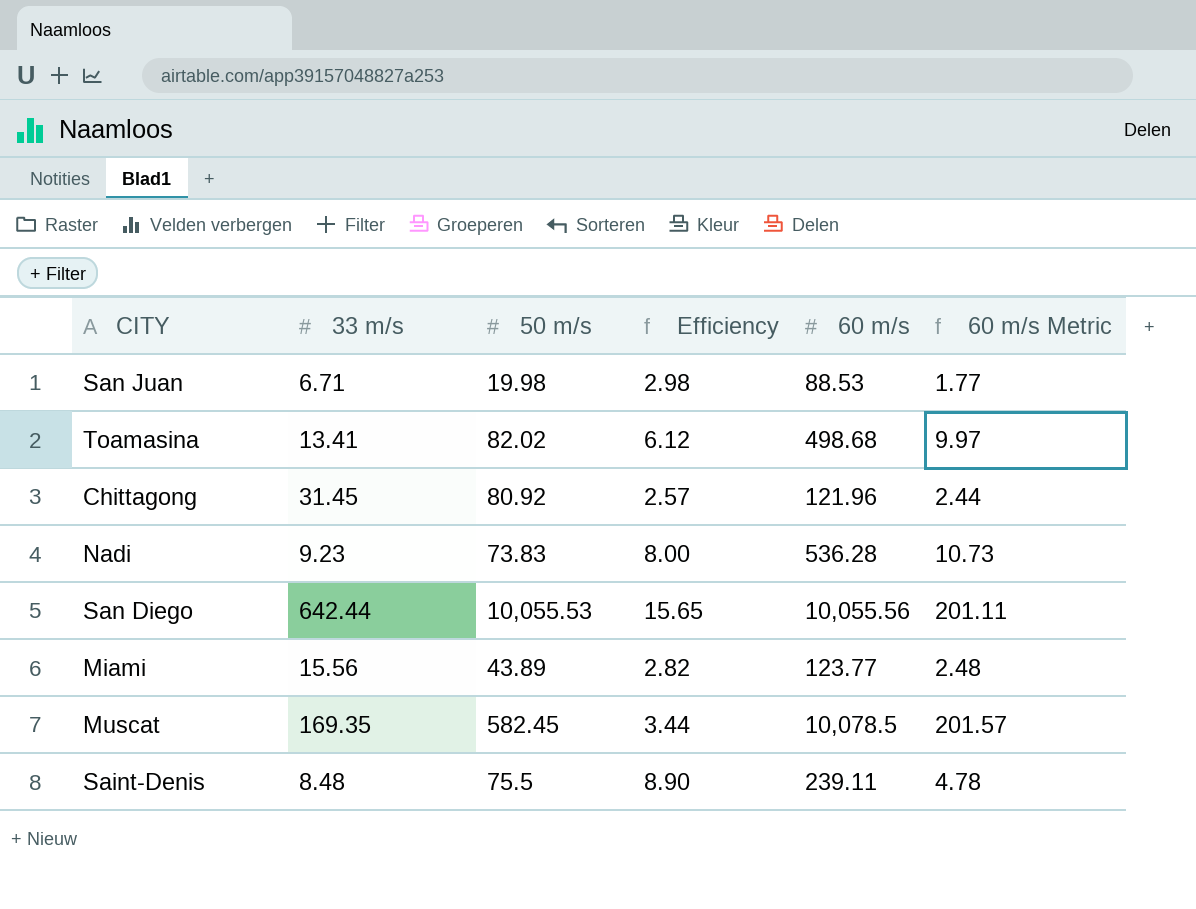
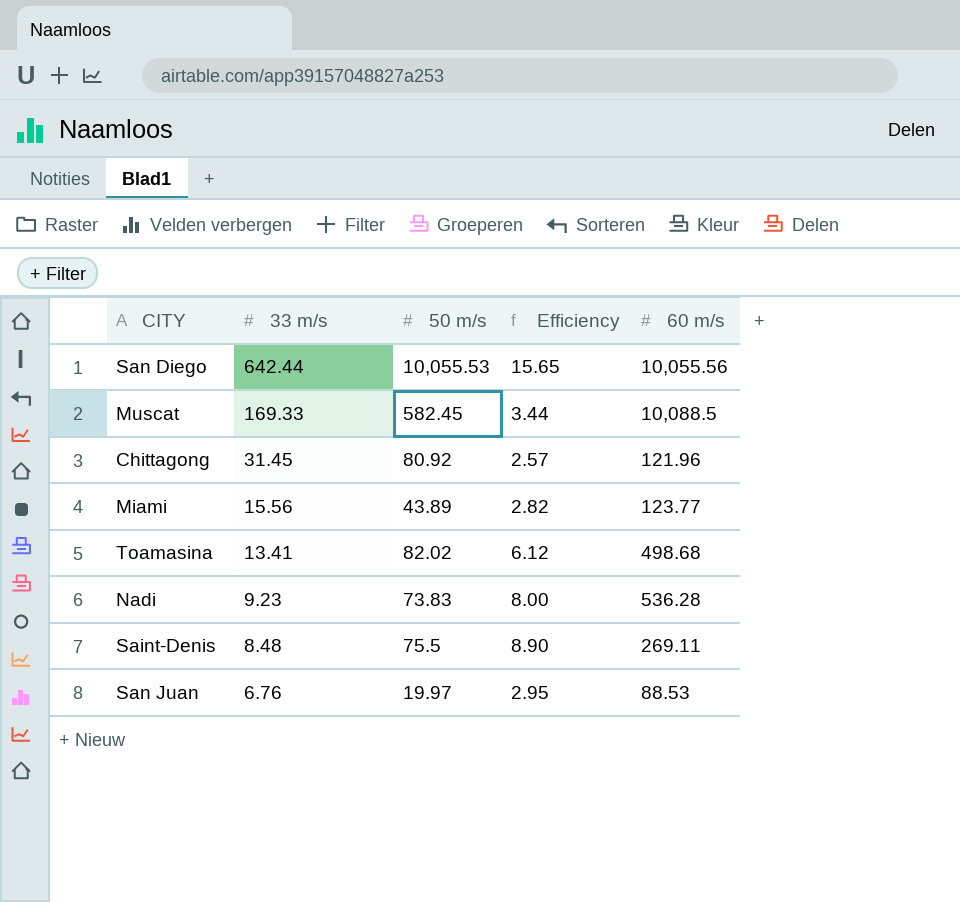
row order: none -> 33 m/s descending
column 60 m/s Metric | formula: [60 m/s] * 0.02 -> none
Muscat | 33 m/s: 169.35 -> 169.33
Muscat | 60 m/s: 10,078.5 -> 10,088.5
Saint-Denis | 60 m/s: 239.11 -> 269.11
San Juan | 33 m/s: 6.71 -> 6.76
San Juan | 50 m/s: 19.98 -> 19.97
San Juan | Efficiency: 2.98 -> 2.95

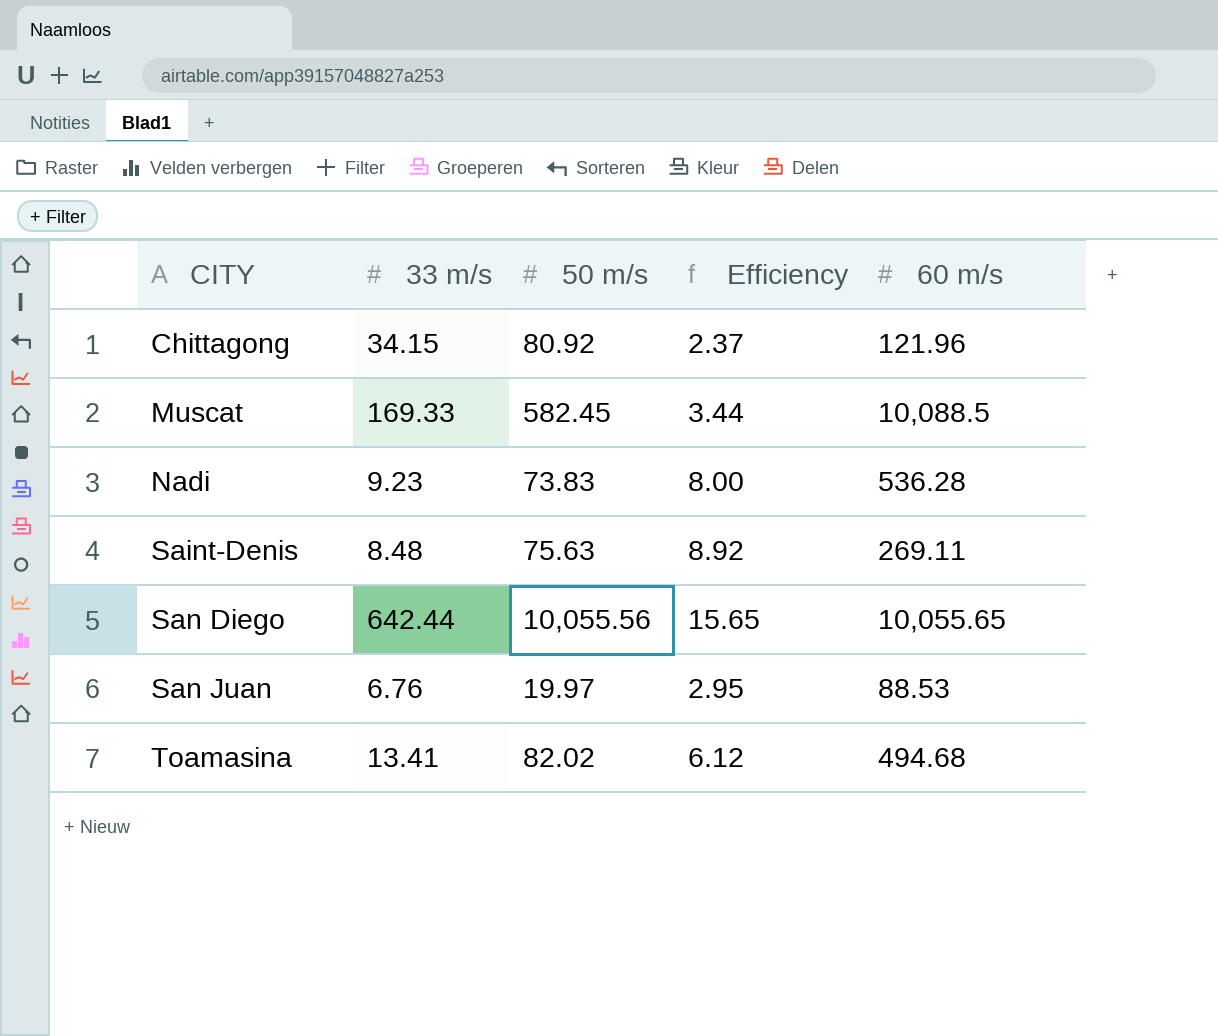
row order: 33 m/s descending -> CITY ascending
row Miami: 15.56 | 43.89 | 2.82 | 123.77 -> none
Chittagong | 33 m/s: 31.45 -> 34.15
Chittagong | Efficiency: 2.57 -> 2.37
Saint-Denis | 50 m/s: 75.5 -> 75.63
Saint-Denis | Efficiency: 8.90 -> 8.92
San Diego | 50 m/s: 10,055.53 -> 10,055.56
San Diego | 60 m/s: 10,055.56 -> 10,055.65
Toamasina | 60 m/s: 498.68 -> 494.68

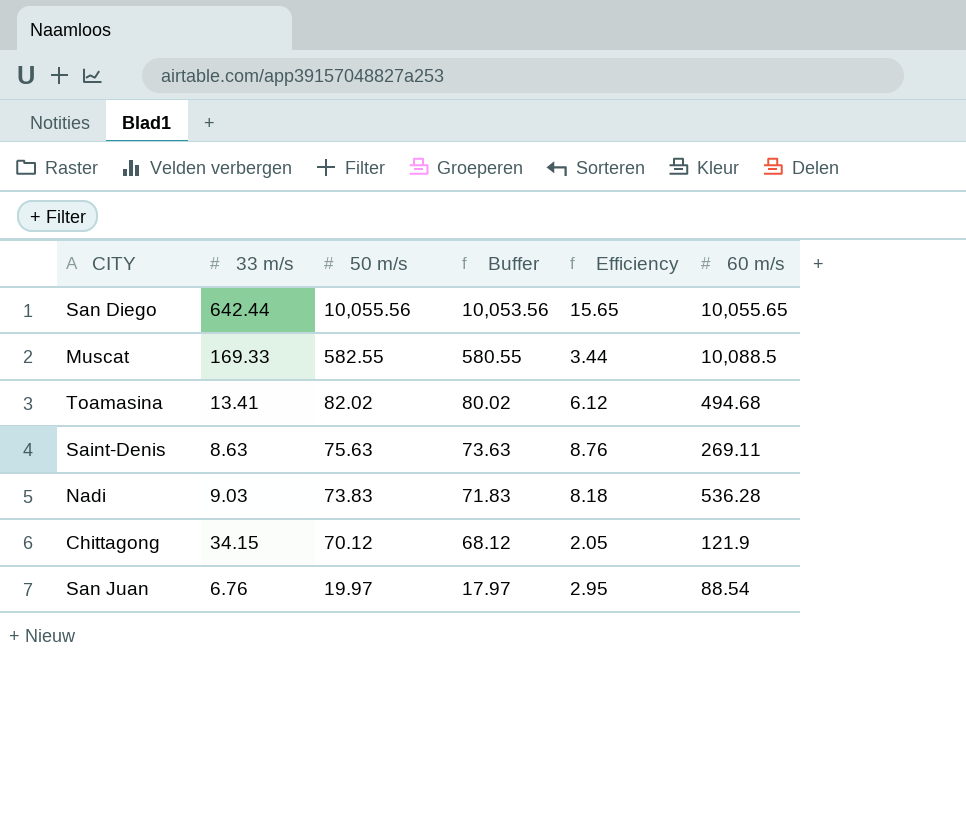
row order: CITY ascending -> 50 m/s descending
column Buffer | formula: none -> [50 m/s] - 2
Muscat | 50 m/s: 582.45 -> 582.55
Saint-Denis | 33 m/s: 8.48 -> 8.63
Saint-Denis | Efficiency: 8.92 -> 8.76
Nadi | 33 m/s: 9.23 -> 9.03
Nadi | Efficiency: 8.00 -> 8.18
Chittagong | 50 m/s: 80.92 -> 70.12
Chittagong | Efficiency: 2.37 -> 2.05
Chittagong | 60 m/s: 121.96 -> 121.9
San Juan | 60 m/s: 88.53 -> 88.54

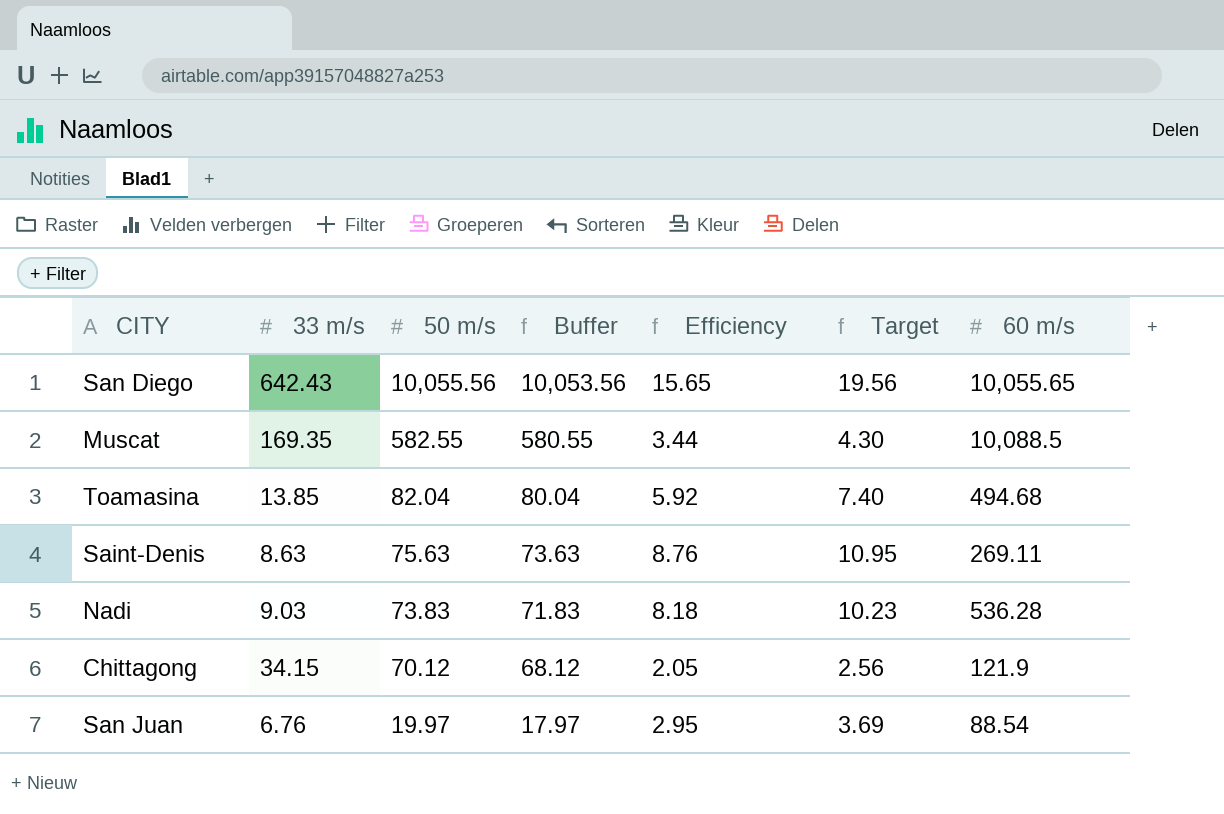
column Target | formula: none -> [Efficiency] * 1.25
San Diego | 33 m/s: 642.44 -> 642.43
Muscat | 33 m/s: 169.33 -> 169.35
Toamasina | 33 m/s: 13.41 -> 13.85
Toamasina | 50 m/s: 82.02 -> 82.04
Toamasina | Buffer: 80.02 -> 80.04
Toamasina | Efficiency: 6.12 -> 5.92

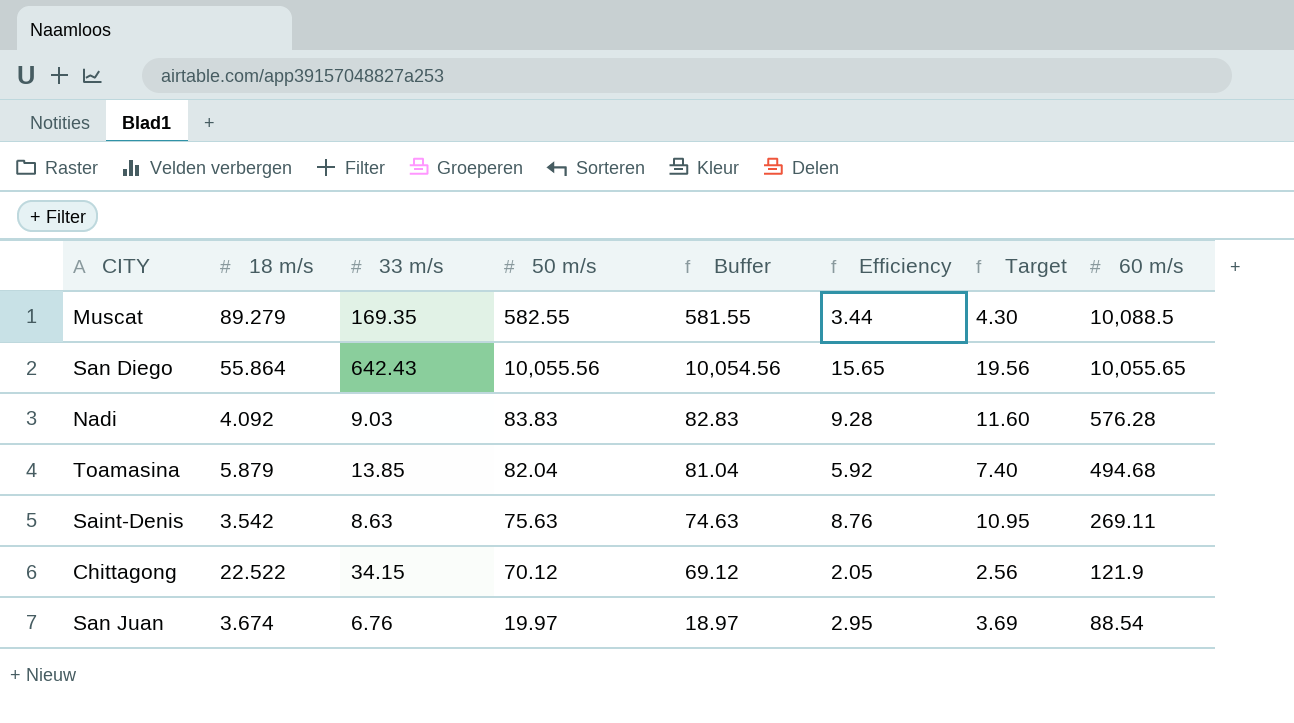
row order: 50 m/s descending -> 60 m/s descending
column 18 m/s | position: none -> 2
column Buffer | formula: [50 m/s] - 2 -> [50 m/s] - 1
Nadi | 50 m/s: 73.83 -> 83.83
Nadi | Efficiency: 8.18 -> 9.28
Nadi | Target: 10.23 -> 11.60
Nadi | 60 m/s: 536.28 -> 576.28

